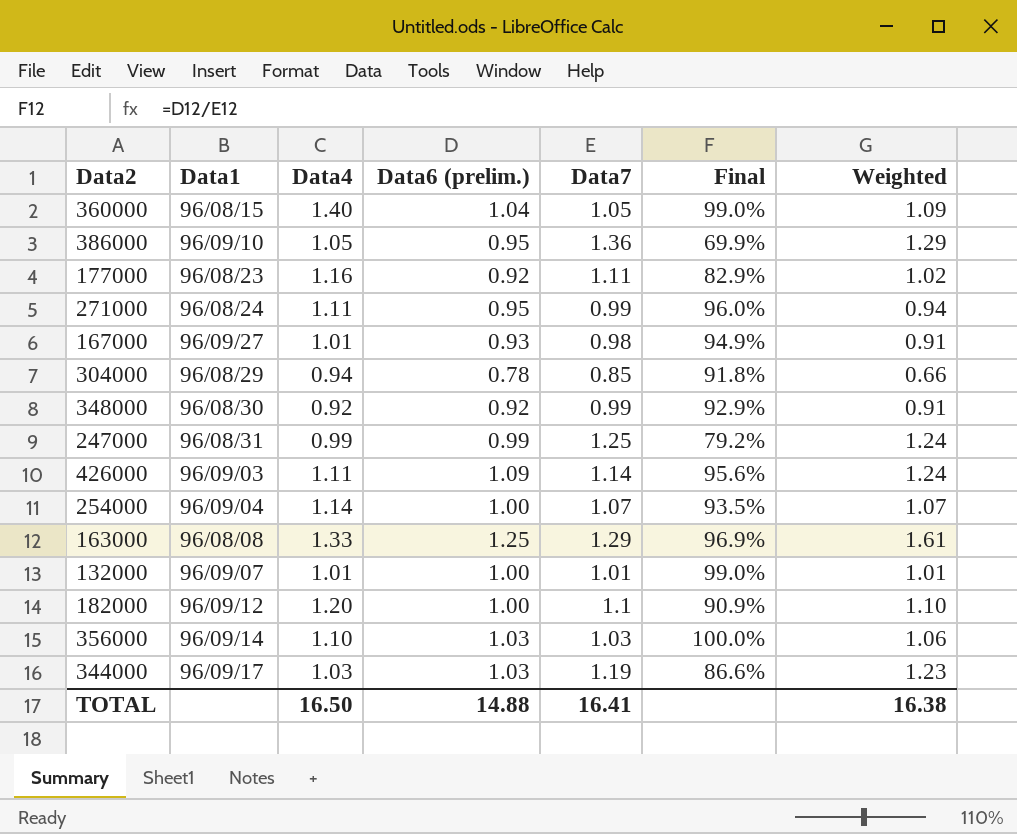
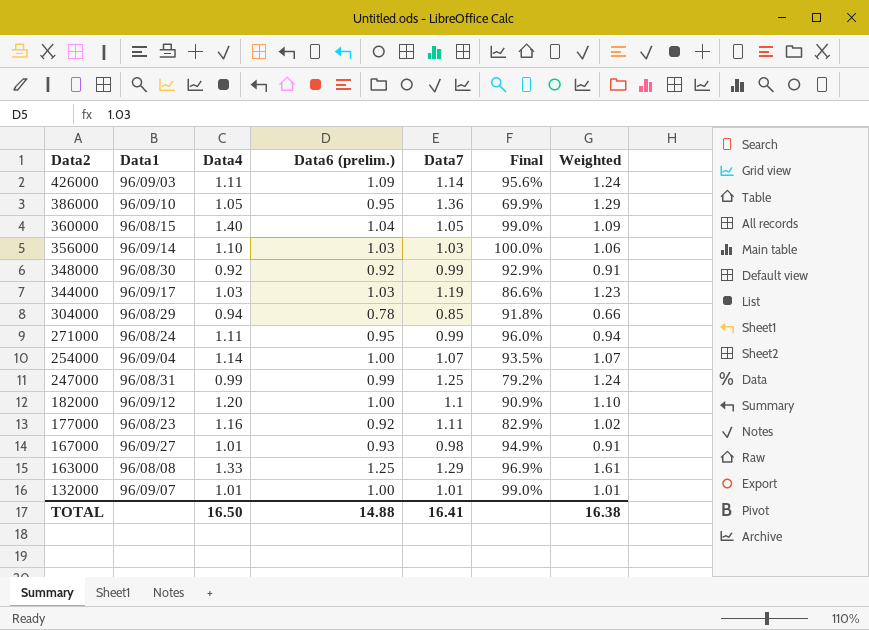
row order: none -> Data2 descending

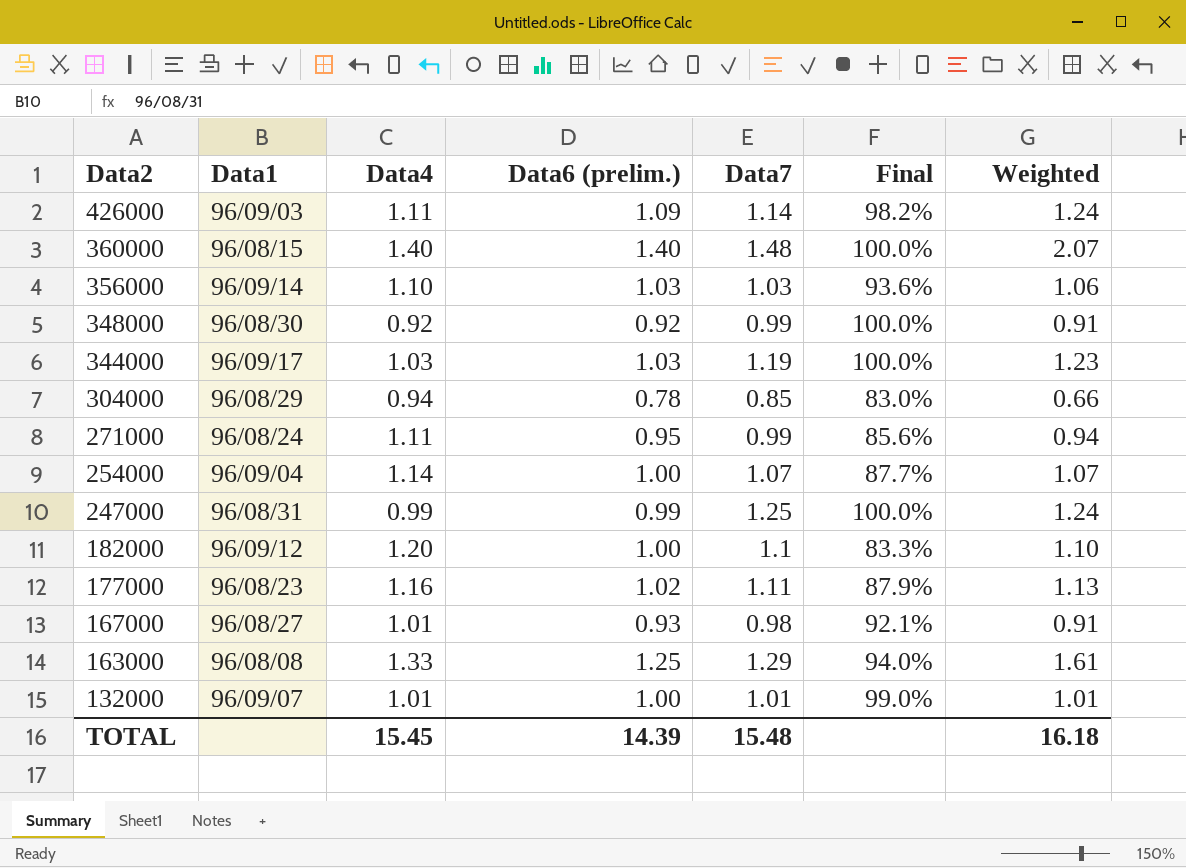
column Final | formula: [Data6 (prelim.)] / [Data7] -> [Data6 (prelim.)] / [Data4]
row 386000: 96/09/10 | 1.05 | 0.95 | 1.36 | 69.9% | 1.29 -> none
360000 | Data6 (prelim.): 1.04 -> 1.40
360000 | Data7: 1.05 -> 1.48
360000 | Weighted: 1.09 -> 2.07
177000 | Data6 (prelim.): 0.92 -> 1.02
177000 | Weighted: 1.02 -> 1.13
167000 | Data1: 96/09/27 -> 96/08/27
TOTAL | Data4: 16.50 -> 15.45
TOTAL | Data6 (prelim.): 14.88 -> 14.39
TOTAL | Data7: 16.41 -> 15.48
TOTAL | Weighted: 16.38 -> 16.18

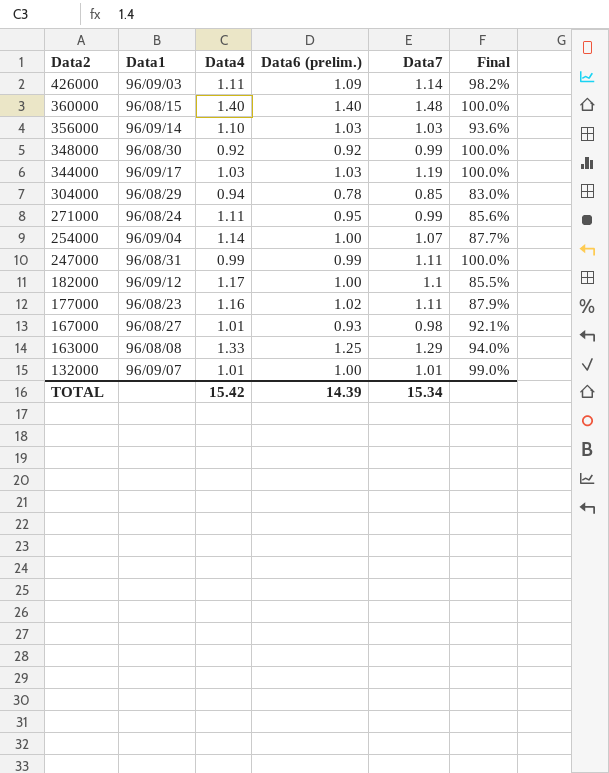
column Weighted | formula: [Data6 (prelim.)] * [Data7] -> none
247000 | Data7: 1.25 -> 1.11
182000 | Data4: 1.20 -> 1.17
182000 | Final: 83.3% -> 85.5%
TOTAL | Data4: 15.45 -> 15.42
TOTAL | Data7: 15.48 -> 15.34

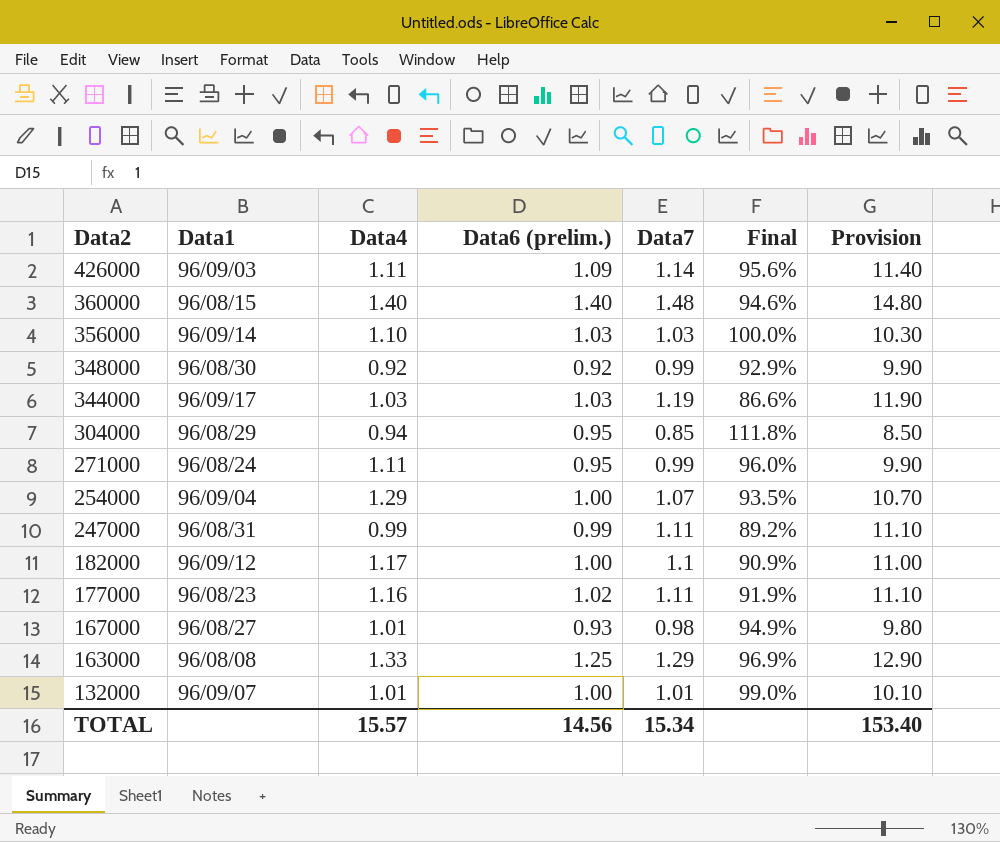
column Final | formula: [Data6 (prelim.)] / [Data4] -> [Data6 (prelim.)] / [Data7]
column Provision | formula: none -> [Data7] * 10
304000 | Data6 (prelim.): 0.78 -> 0.95
254000 | Data4: 1.14 -> 1.29
TOTAL | Data4: 15.42 -> 15.57
TOTAL | Data6 (prelim.): 14.39 -> 14.56

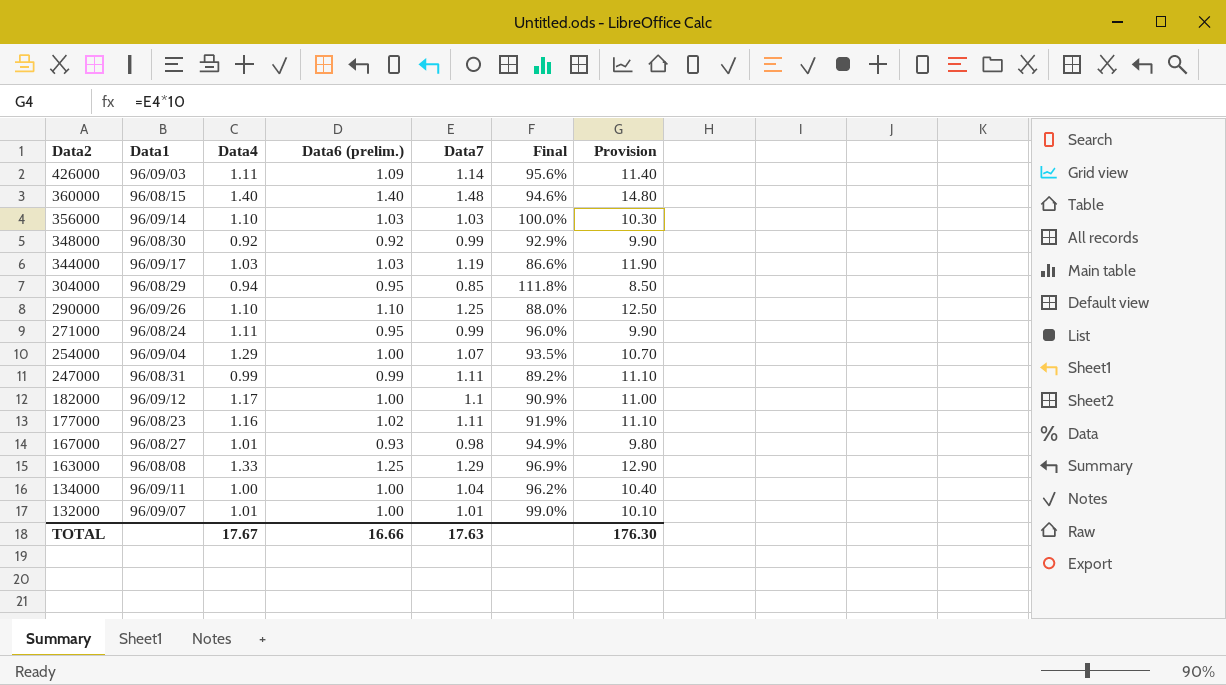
row 290000: none -> 96/09/26 | 1.10 | 1.10 | 1.25 | 88.0% | 12.50
row 134000: none -> 96/09/11 | 1.00 | 1.00 | 1.04 | 96.2% | 10.40
TOTAL | Data4: 15.57 -> 17.67
TOTAL | Data6 (prelim.): 14.56 -> 16.66
TOTAL | Data7: 15.34 -> 17.63
TOTAL | Provision: 153.40 -> 176.30

